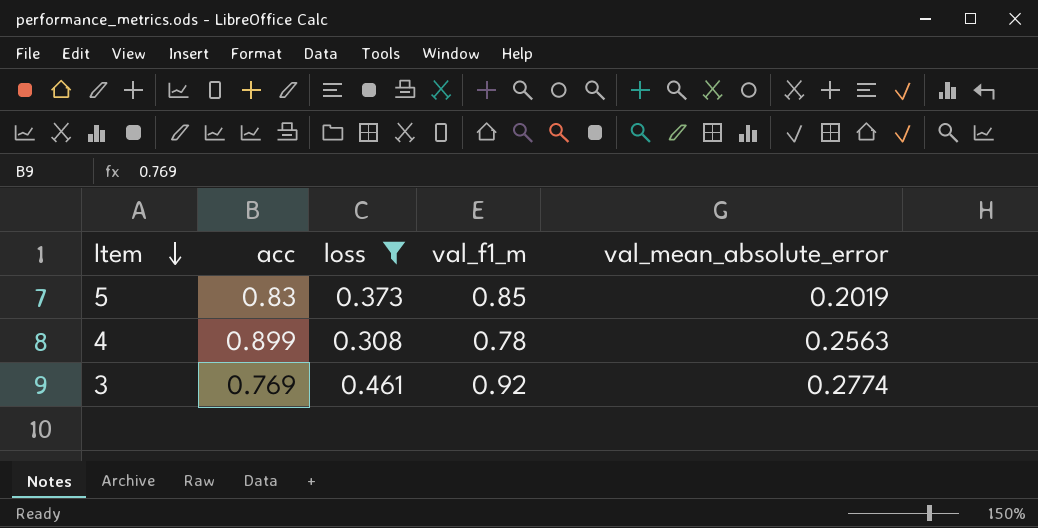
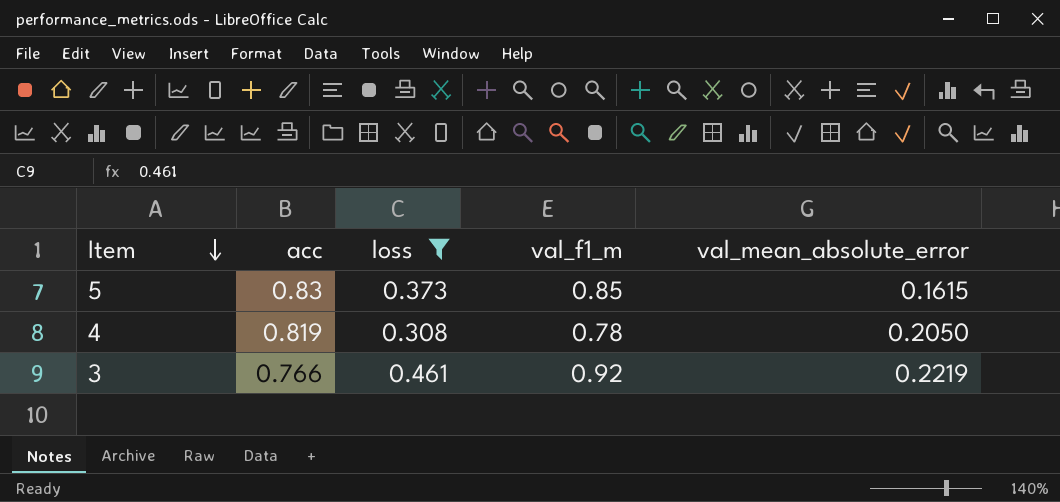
5 | val_mean_absolute_error: 0.2019 -> 0.1615
4 | acc: 0.899 -> 0.819
4 | val_mean_absolute_error: 0.2563 -> 0.2050
3 | acc: 0.769 -> 0.766
3 | val_mean_absolute_error: 0.2774 -> 0.2219

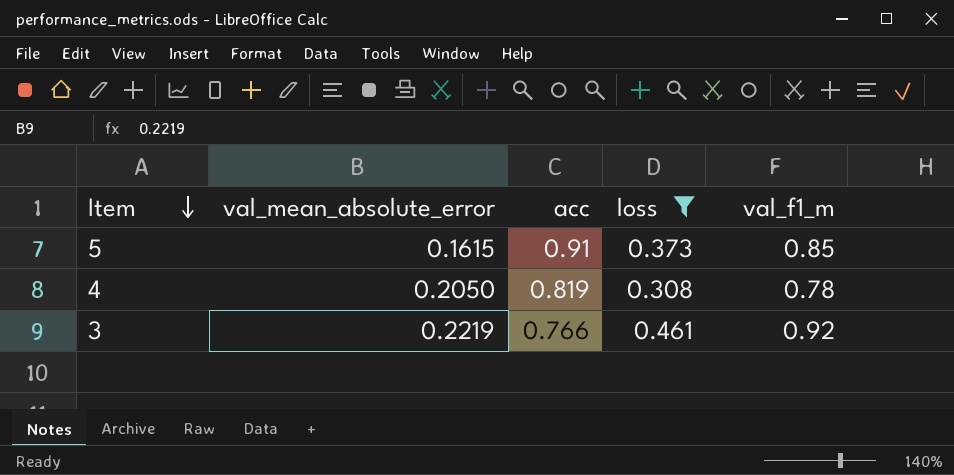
column val_mean_absolute_error | position: 5 -> 2
5 | acc: 0.83 -> 0.91

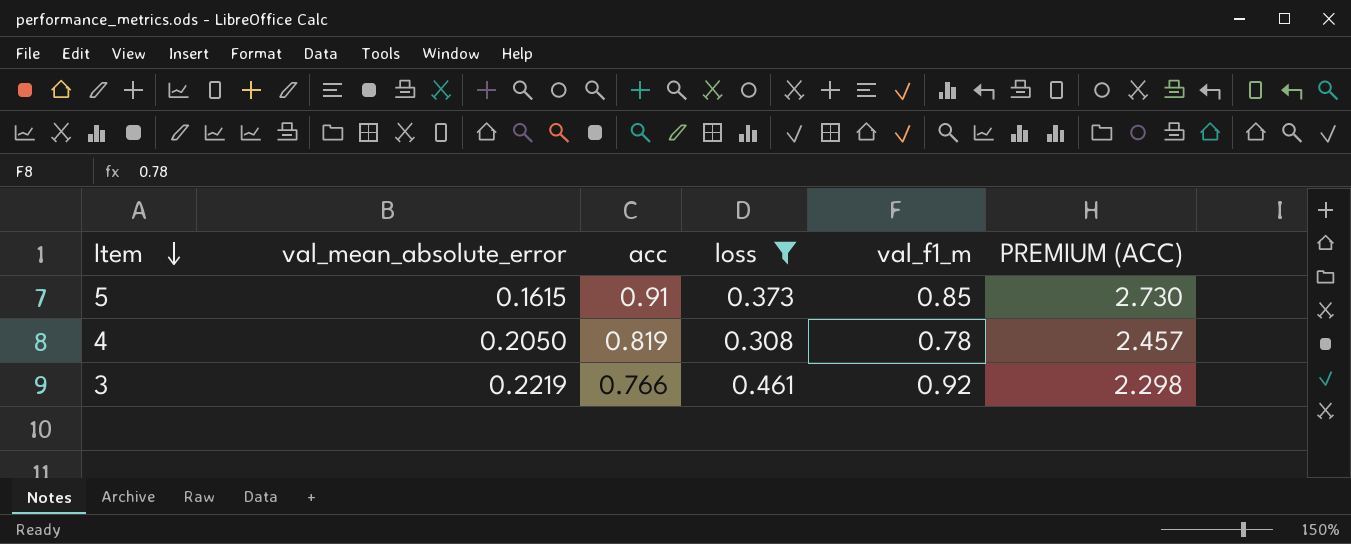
column PREMIUM (ACC) | formula: none -> [acc] * 3

